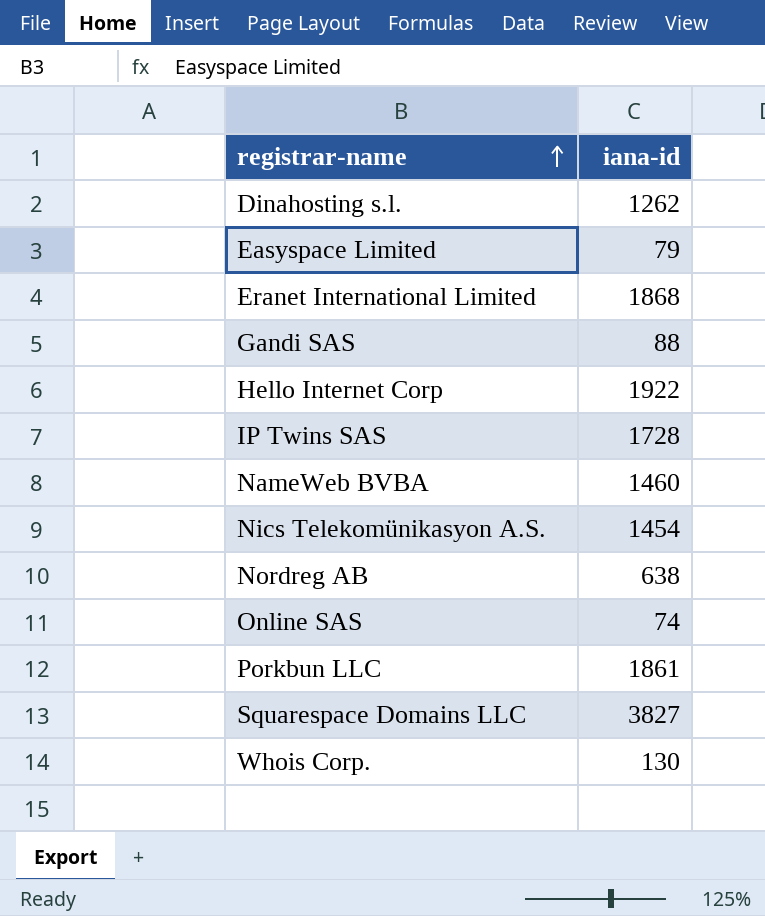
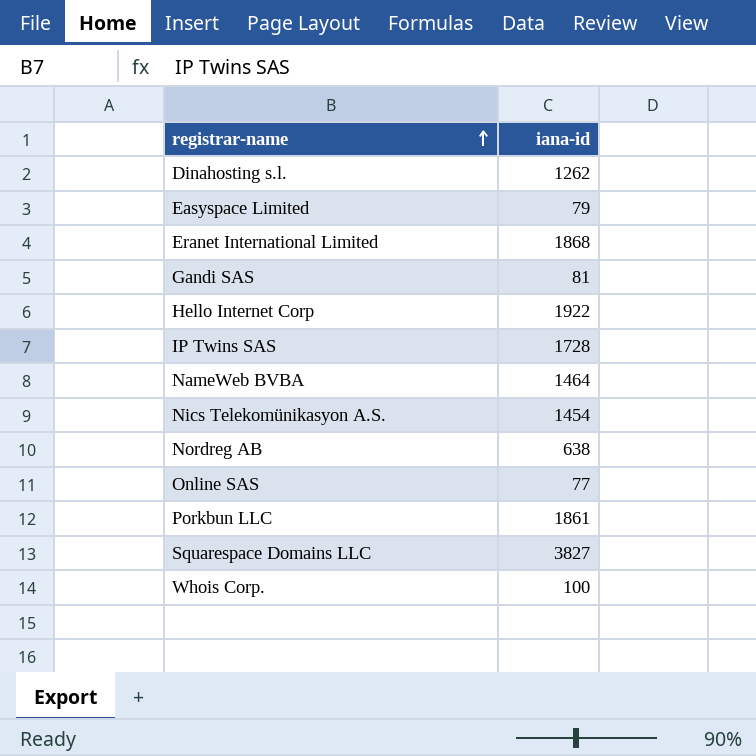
Gandi SAS | iana-id: 88 -> 81
NameWeb BVBA | iana-id: 1460 -> 1464
Online SAS | iana-id: 74 -> 77
Whois Corp. | iana-id: 130 -> 100

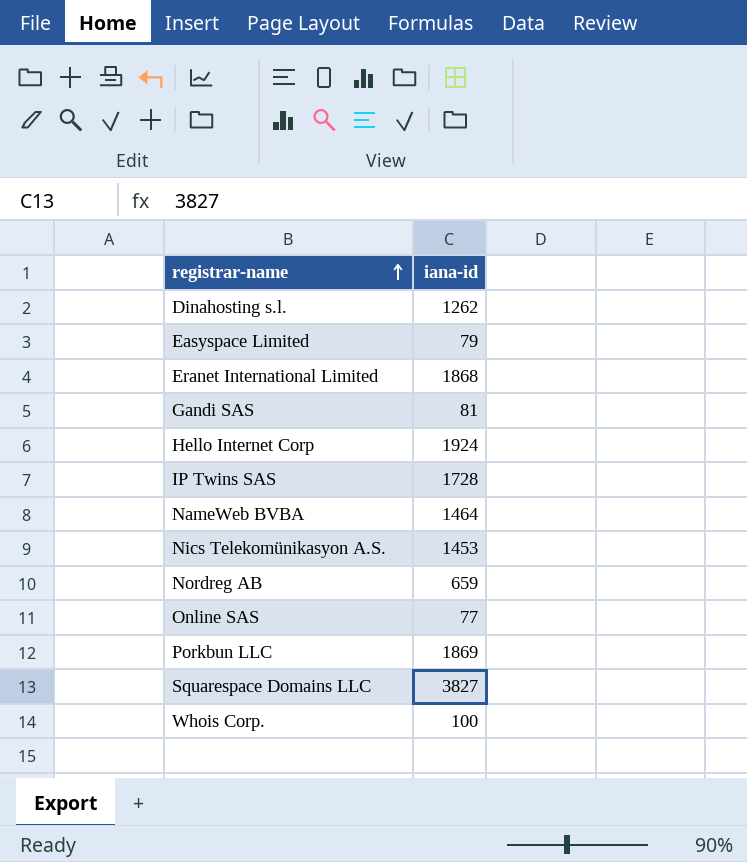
Hello Internet Corp | iana-id: 1922 -> 1924
Nics Telekomünikasyon A.S. | iana-id: 1454 -> 1453
Nordreg AB | iana-id: 638 -> 659
Porkbun LLC | iana-id: 1861 -> 1869

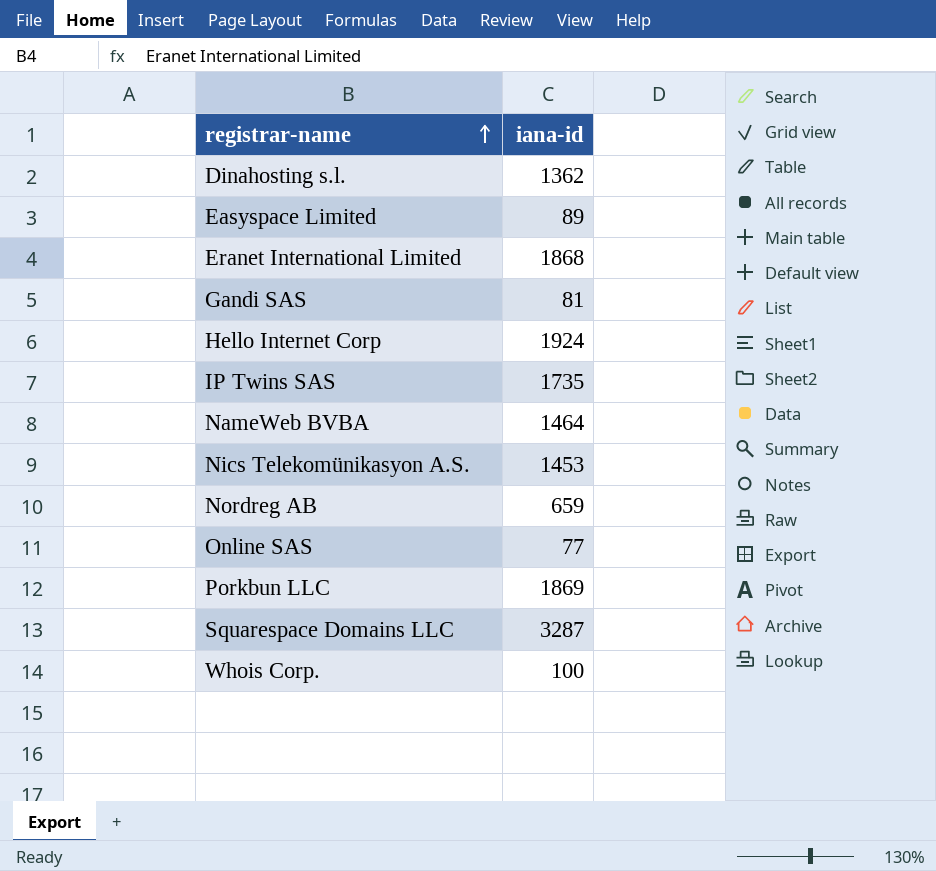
Dinahosting s.l. | iana-id: 1262 -> 1362
Easyspace Limited | iana-id: 79 -> 89
IP Twins SAS | iana-id: 1728 -> 1735
Squarespace Domains LLC | iana-id: 3827 -> 3287

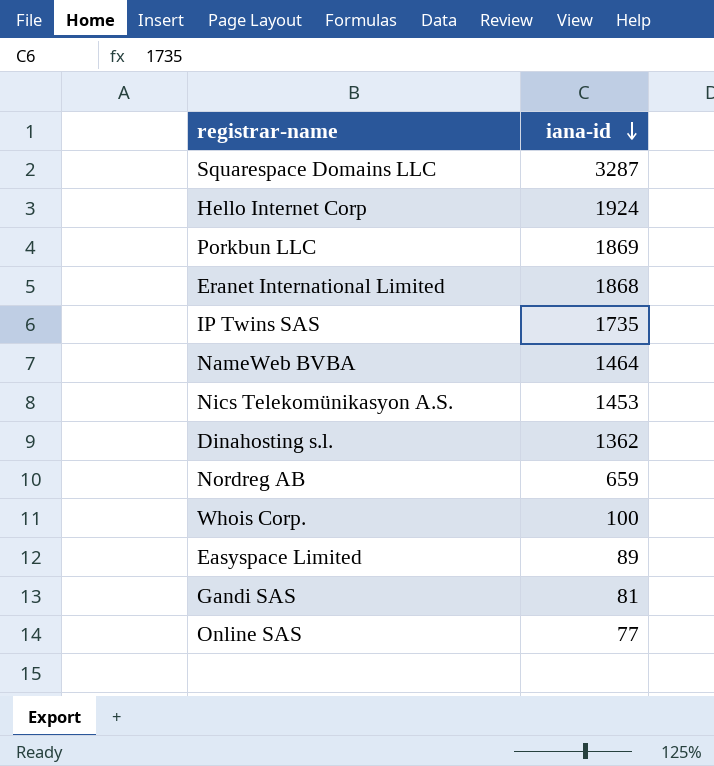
row order: registrar-name ascending -> iana-id descending

